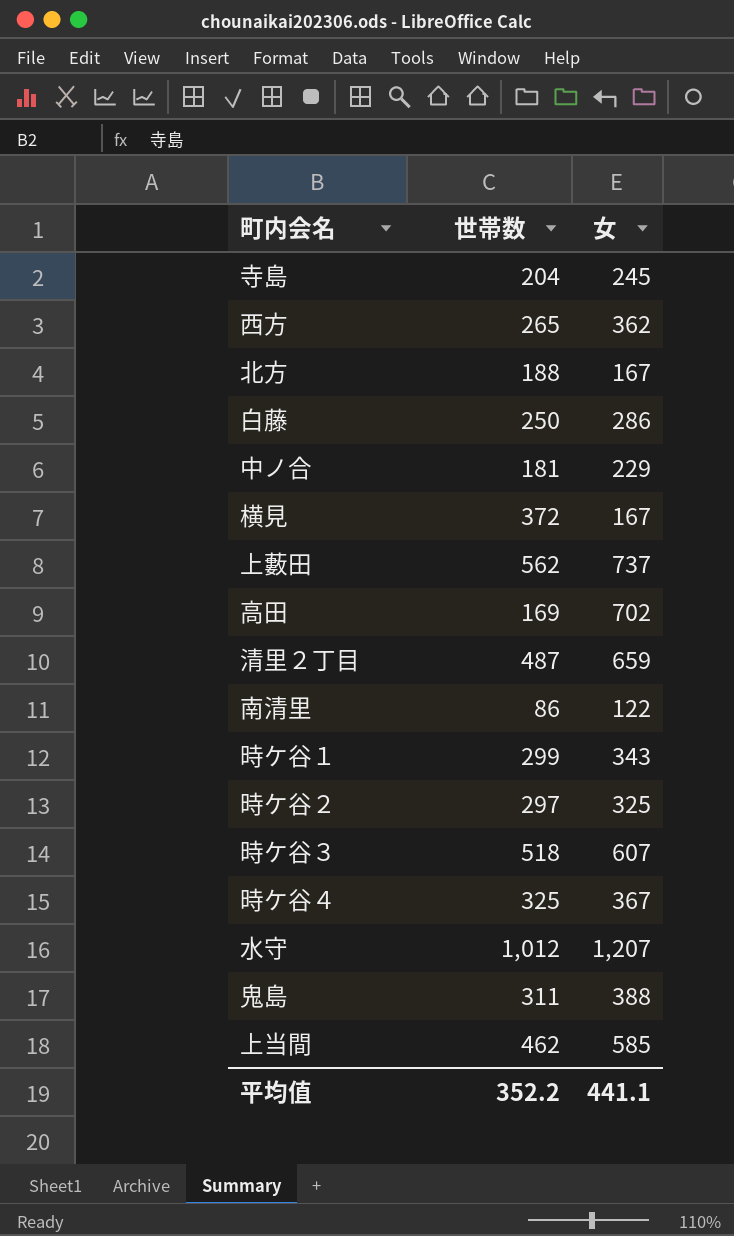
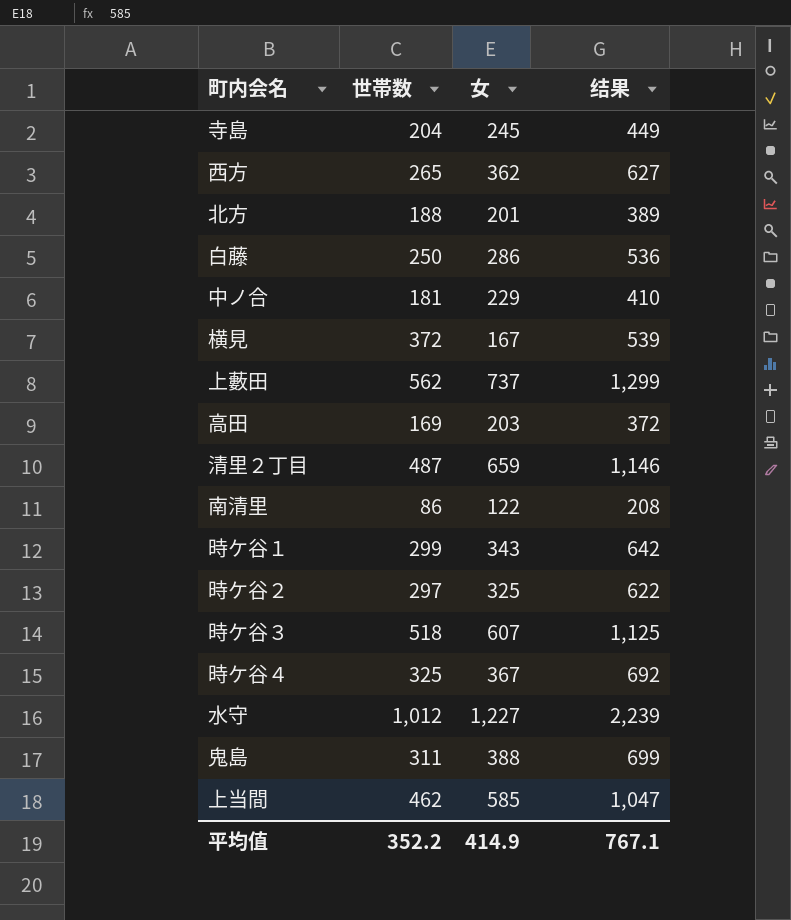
column 结果 | formula: none -> [世帯数] + [女]
北方 | 女: 167 -> 201
高田 | 女: 702 -> 203
水守 | 女: 1,207 -> 1,227
平均值 | 女: 441.1 -> 414.9

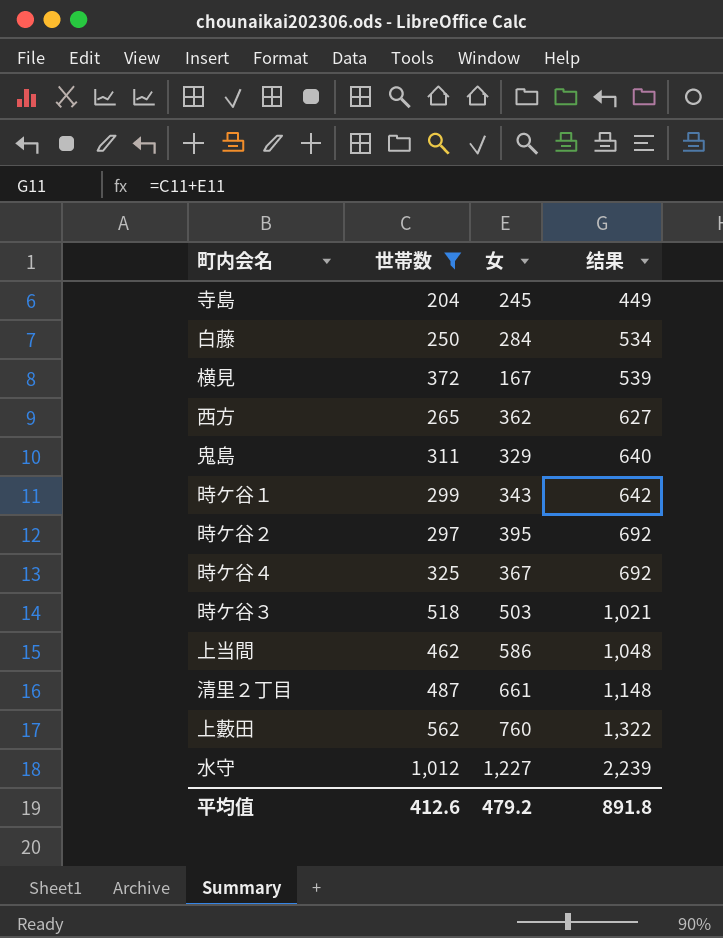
filter: none -> 世帯数 >= 204
row order: none -> 结果 ascending
白藤 | 女: 286 -> 284
白藤 | 结果: 536 -> 534
鬼島 | 女: 388 -> 329
鬼島 | 结果: 699 -> 640
時ケ谷２ | 女: 325 -> 395
時ケ谷２ | 结果: 622 -> 692
時ケ谷３ | 女: 607 -> 503
時ケ谷３ | 结果: 1,125 -> 1,021
上当間 | 女: 585 -> 586
上当間 | 结果: 1,047 -> 1,048
清里２丁目 | 女: 659 -> 661
清里２丁目 | 结果: 1,146 -> 1,148
上藪田 | 女: 737 -> 760
上藪田 | 结果: 1,299 -> 1,322
平均值 | 世帯数: 352.2 -> 412.6
平均值 | 女: 414.9 -> 479.2
平均值 | 结果: 767.1 -> 891.8

